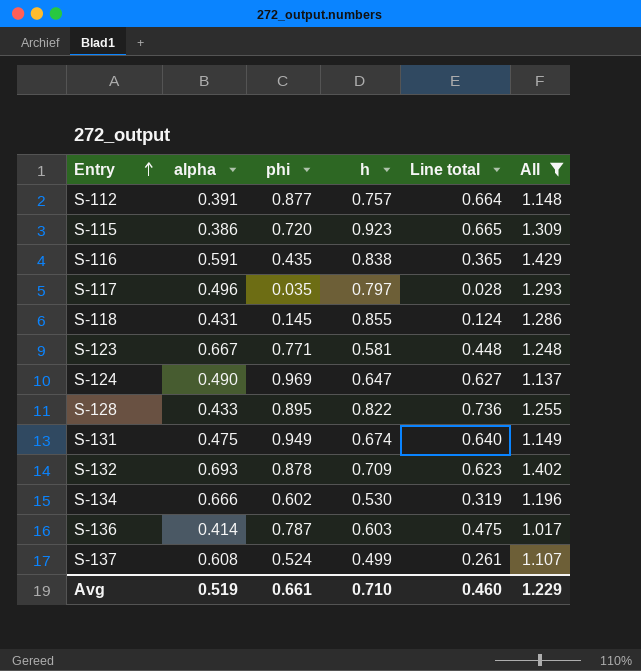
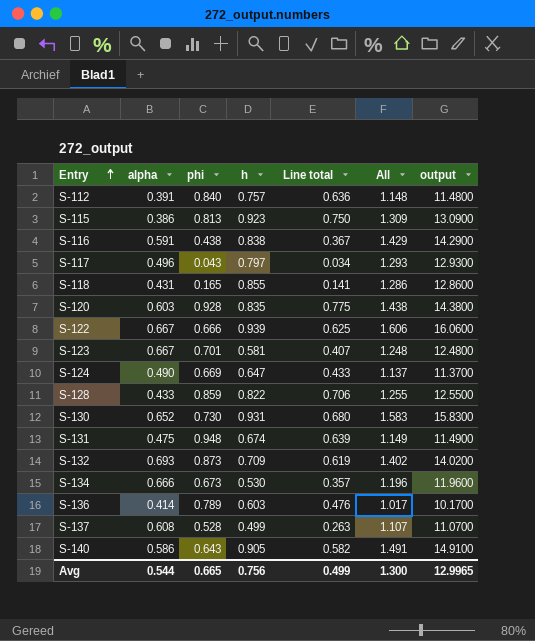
filter: All <= 1.429 -> none
column output | formula: none -> [All] * 10
S-112 | phi: 0.877 -> 0.840
S-112 | Line total: 0.664 -> 0.636
S-115 | phi: 0.720 -> 0.813
S-115 | Line total: 0.665 -> 0.750
S-116 | phi: 0.435 -> 0.438
S-116 | Line total: 0.365 -> 0.367
S-117 | phi: 0.035 -> 0.043
S-117 | Line total: 0.028 -> 0.034
S-118 | phi: 0.145 -> 0.165
S-118 | Line total: 0.124 -> 0.141
S-123 | phi: 0.771 -> 0.701
S-123 | Line total: 0.448 -> 0.407
S-124 | phi: 0.969 -> 0.669
S-124 | Line total: 0.627 -> 0.433
S-128 | phi: 0.895 -> 0.859
S-128 | Line total: 0.736 -> 0.706
S-131 | phi: 0.949 -> 0.948
S-131 | Line total: 0.640 -> 0.639
S-132 | phi: 0.878 -> 0.873
S-132 | Line total: 0.623 -> 0.619
S-134 | phi: 0.602 -> 0.673
S-134 | Line total: 0.319 -> 0.357
S-136 | phi: 0.787 -> 0.789
S-136 | Line total: 0.475 -> 0.476
S-137 | phi: 0.524 -> 0.528
S-137 | Line total: 0.261 -> 0.263
Avg | alpha: 0.519 -> 0.544
Avg | phi: 0.661 -> 0.665
Avg | h: 0.710 -> 0.756
Avg | Line total: 0.460 -> 0.499
Avg | All: 1.229 -> 1.300

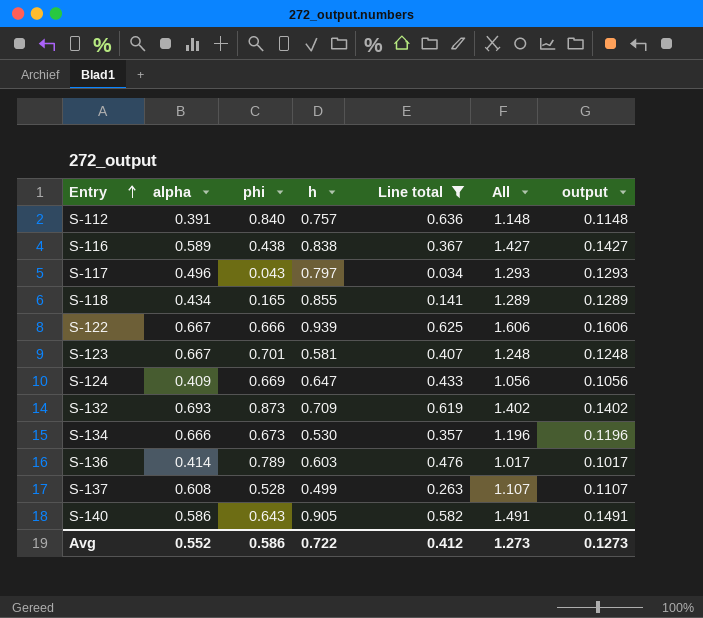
filter: none -> Line total <= 0.636
column output | formula: [All] * 10 -> [All] * 0.1
S-116 | alpha: 0.591 -> 0.589
S-116 | All: 1.429 -> 1.427
S-118 | alpha: 0.431 -> 0.434
S-118 | All: 1.286 -> 1.289
S-124 | alpha: 0.490 -> 0.409
S-124 | All: 1.137 -> 1.056
Avg | alpha: 0.544 -> 0.552
Avg | phi: 0.665 -> 0.586
Avg | h: 0.756 -> 0.722
Avg | Line total: 0.499 -> 0.412
Avg | All: 1.300 -> 1.273
Avg | output: 12.9965 -> 0.1273

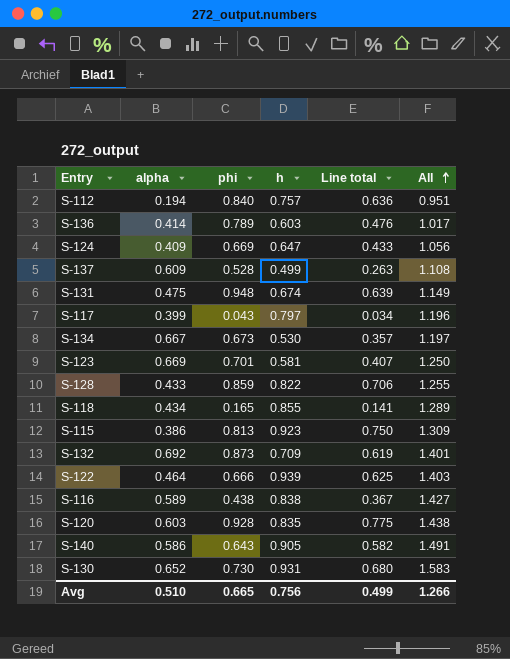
filter: Line total <= 0.636 -> none
row order: Entry ascending -> All ascending
column output | formula: [All] * 0.1 -> none
S-112 | alpha: 0.391 -> 0.194
S-112 | All: 1.148 -> 0.951
S-137 | alpha: 0.608 -> 0.609
S-137 | All: 1.107 -> 1.108
S-117 | alpha: 0.496 -> 0.399
S-117 | All: 1.293 -> 1.196
S-134 | alpha: 0.666 -> 0.667
S-134 | All: 1.196 -> 1.197
S-123 | alpha: 0.667 -> 0.669
S-123 | All: 1.248 -> 1.250
S-132 | alpha: 0.693 -> 0.692
S-132 | All: 1.402 -> 1.401
S-122 | alpha: 0.667 -> 0.464
S-122 | All: 1.606 -> 1.403
Avg | alpha: 0.552 -> 0.510
Avg | phi: 0.586 -> 0.665
Avg | h: 0.722 -> 0.756
Avg | Line total: 0.412 -> 0.499
Avg | All: 1.273 -> 1.266

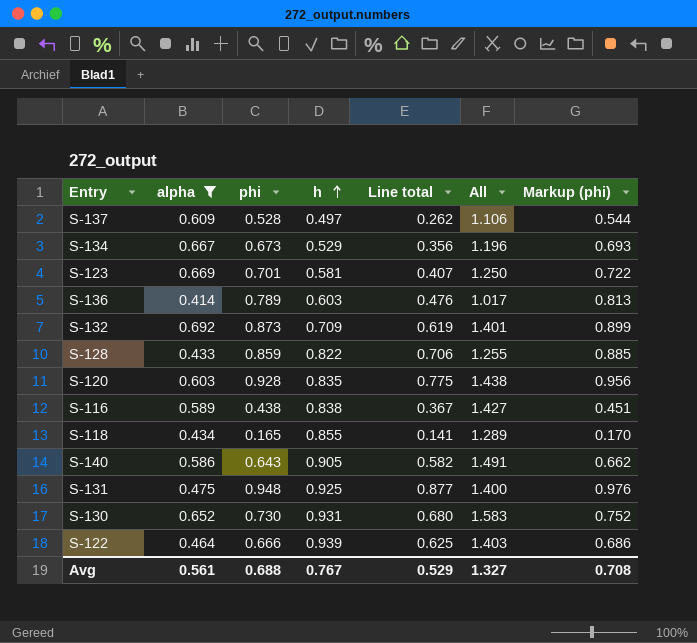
filter: none -> alpha >= 0.414
row order: All ascending -> h ascending
column Markup (phi) | formula: none -> [phi] * 1.03
S-137 | h: 0.499 -> 0.497
S-137 | Line total: 0.263 -> 0.262
S-137 | All: 1.108 -> 1.106
S-134 | h: 0.530 -> 0.529
S-134 | Line total: 0.357 -> 0.356
S-134 | All: 1.197 -> 1.196
S-131 | h: 0.674 -> 0.925
S-131 | Line total: 0.639 -> 0.877
S-131 | All: 1.149 -> 1.400
Avg | alpha: 0.510 -> 0.561
Avg | phi: 0.665 -> 0.688
Avg | h: 0.756 -> 0.767
Avg | Line total: 0.499 -> 0.529
Avg | All: 1.266 -> 1.327

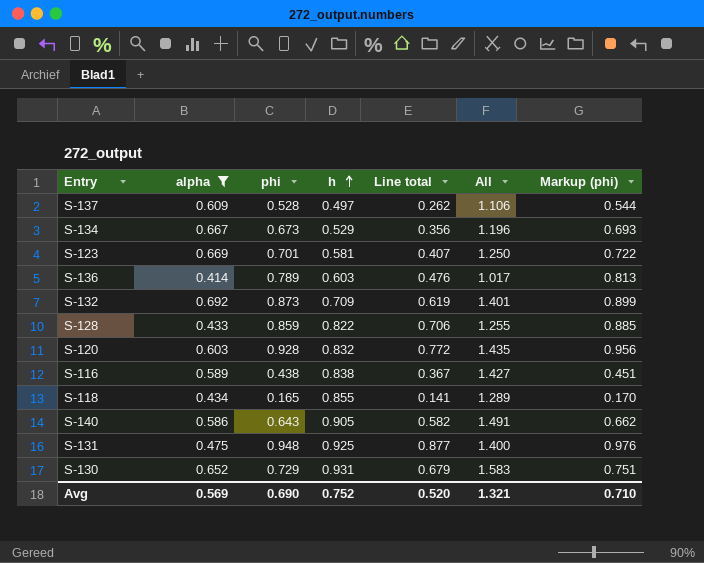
row S-122: 0.464 | 0.666 | 0.939 | 0.625 | 1.403 | 0.686 -> none
S-120 | h: 0.835 -> 0.832
S-120 | Line total: 0.775 -> 0.772
S-120 | All: 1.438 -> 1.435
S-130 | phi: 0.730 -> 0.729
S-130 | Line total: 0.680 -> 0.679
S-130 | Markup (phi): 0.752 -> 0.751
Avg | alpha: 0.561 -> 0.569
Avg | phi: 0.688 -> 0.690
Avg | h: 0.767 -> 0.752
Avg | Line total: 0.529 -> 0.520
Avg | All: 1.327 -> 1.321
Avg | Markup (phi): 0.708 -> 0.710

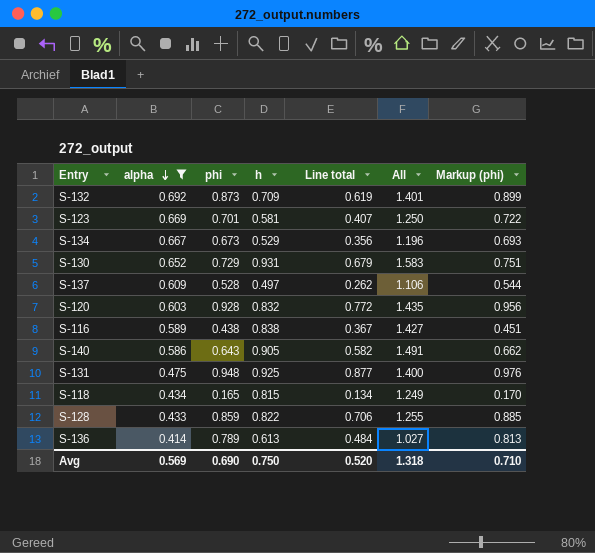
row order: h ascending -> alpha descending
S-118 | h: 0.855 -> 0.815
S-118 | Line total: 0.141 -> 0.134
S-118 | All: 1.289 -> 1.249
S-136 | h: 0.603 -> 0.613
S-136 | Line total: 0.476 -> 0.484
S-136 | All: 1.017 -> 1.027
Avg | h: 0.752 -> 0.750
Avg | All: 1.321 -> 1.318

